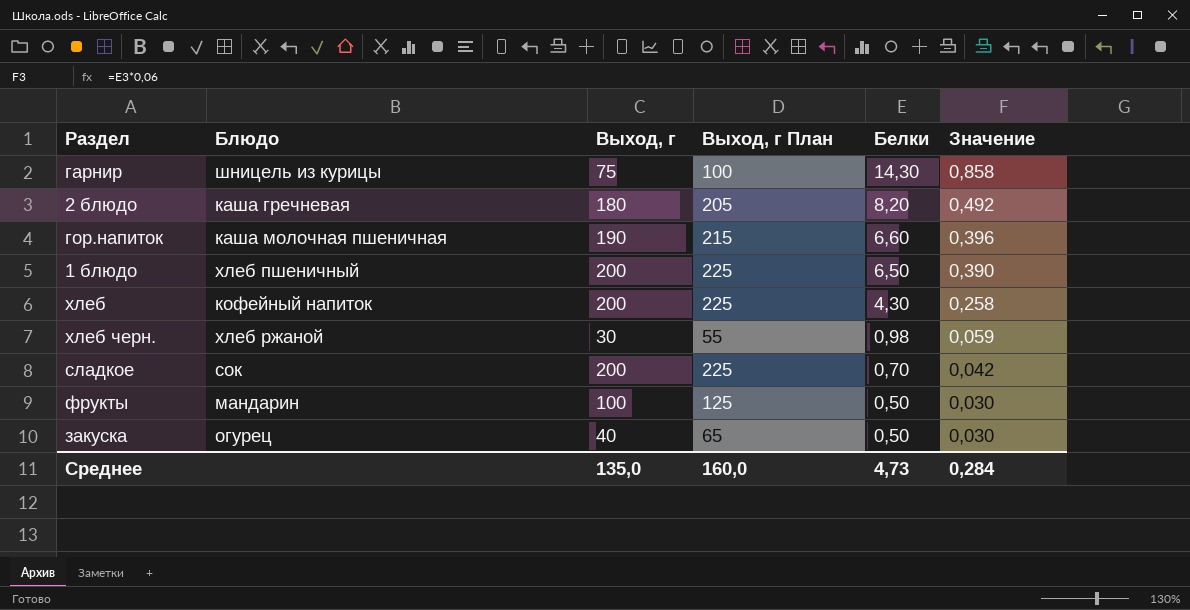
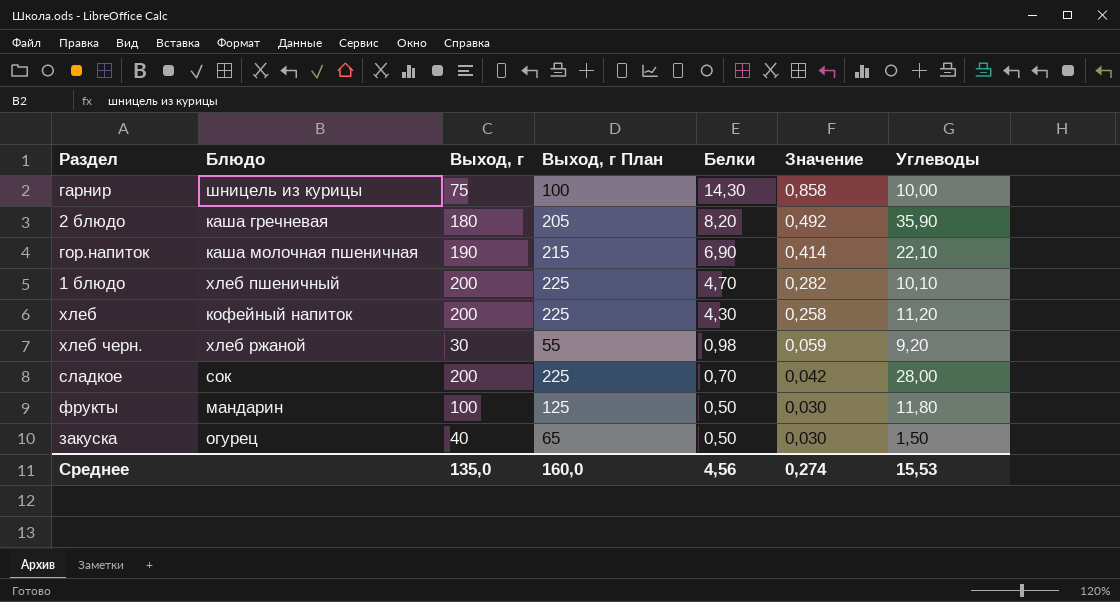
column Углеводы | position: none -> 7
гор.напиток | Белки: 6,60 -> 6,90
гор.напиток | Значение: 0,396 -> 0,414
1 блюдо | Белки: 6,50 -> 4,70
1 блюдо | Значение: 0,390 -> 0,282
Среднее | Белки: 4,73 -> 4,56
Среднее | Значение: 0,284 -> 0,274

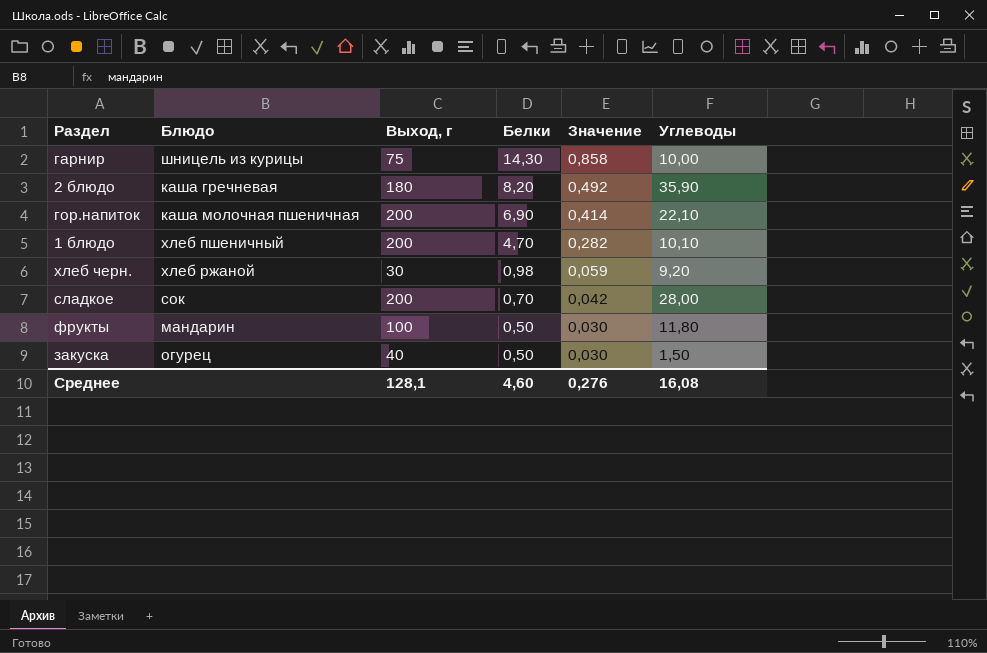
column Выход, г План | formula: [Выход, г] + 25 -> none
row хлеб: кофейный напиток | 200 | 225 | 4,30 | 0,258 | 11,20 -> none
гор.напиток | Выход, г: 190 -> 200
Среднее | Выход, г: 135,0 -> 128,1
Среднее | Белки: 4,56 -> 4,60
Среднее | Значение: 0,274 -> 0,276
Среднее | Углеводы: 15,53 -> 16,08

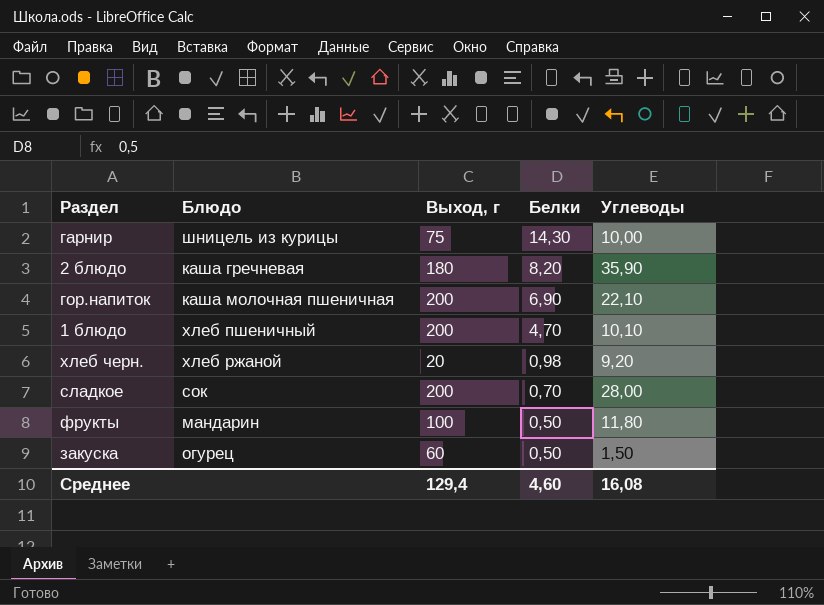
column Значение | formula: [Белки] * 0,06 -> none
хлеб черн. | Выход, г: 30 -> 20
закуска | Выход, г: 40 -> 60
Среднее | Выход, г: 128,1 -> 129,4

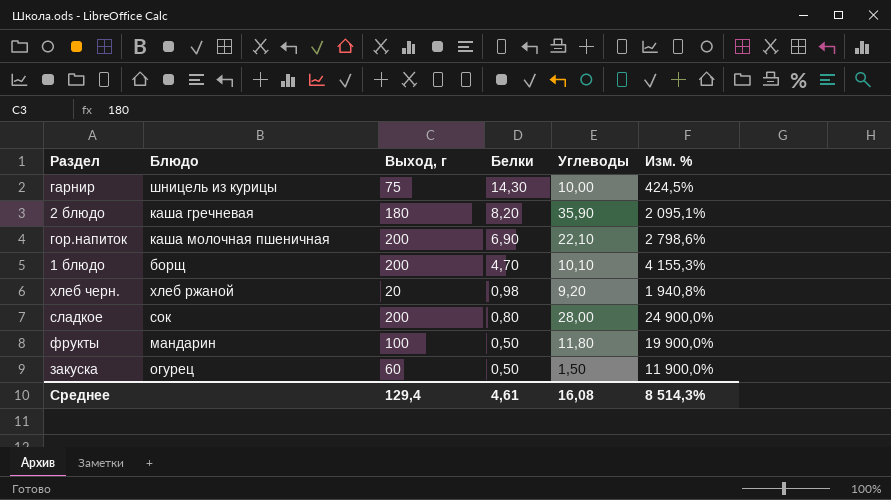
column Изм. % | formula: none -> ([Выход, г] - [Белки]) / [Белки]
1 блюдо | Блюдо: хлеб пшеничный -> борщ
сладкое | Белки: 0,70 -> 0,80
Среднее | Белки: 4,60 -> 4,61

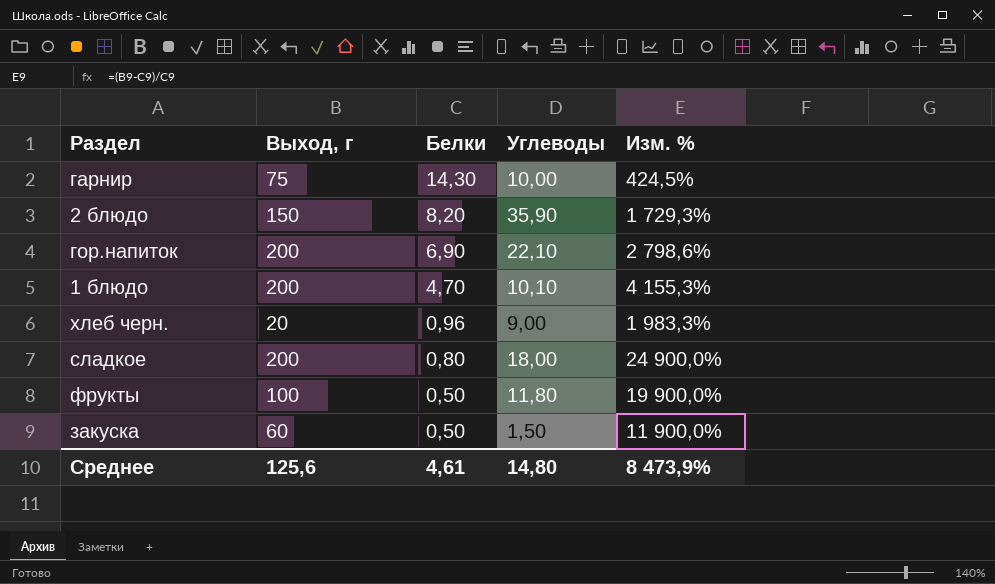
column Блюдо | position: 2 -> none
2 блюдо | Выход, г: 180 -> 150
2 блюдо | Изм. %: 2 095,1% -> 1 729,3%
хлеб черн. | Белки: 0,98 -> 0,96
хлеб черн. | Углеводы: 9,20 -> 9,00
хлеб черн. | Изм. %: 1 940,8% -> 1 983,3%
сладкое | Углеводы: 28,00 -> 18,00
Среднее | Выход, г: 129,4 -> 125,6
Среднее | Углеводы: 16,08 -> 14,80
Среднее | Изм. %: 8 514,3% -> 8 473,9%

